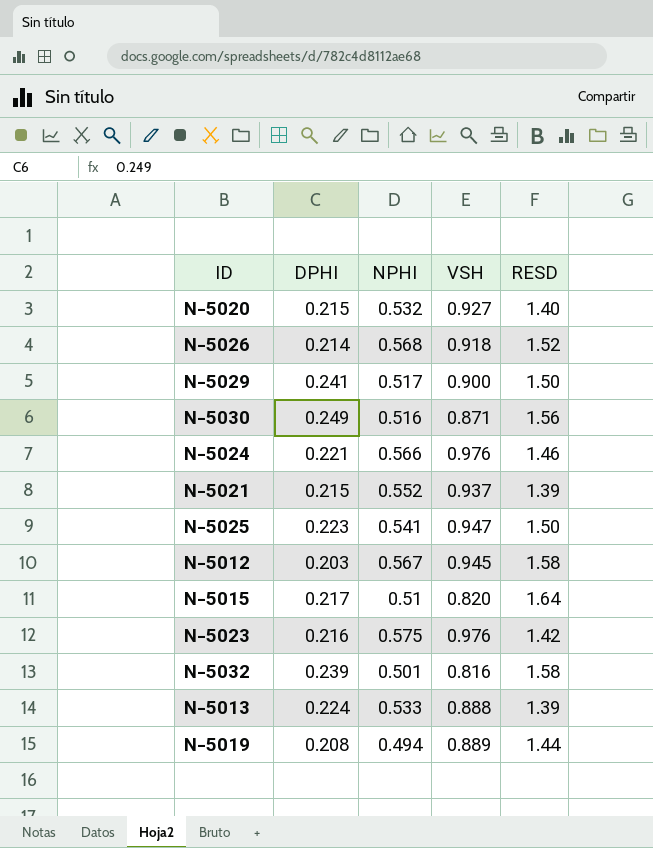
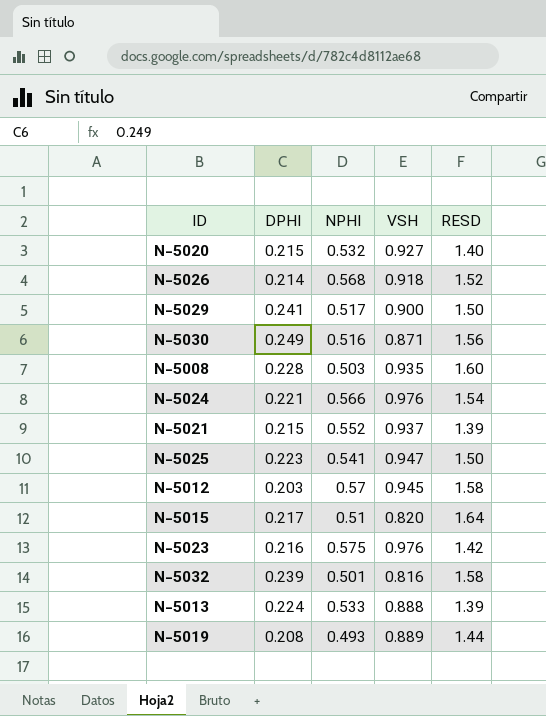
row N-5008: none -> 0.228 | 0.503 | 0.935 | 1.60
N-5024 | RESD: 1.46 -> 1.54
N-5012 | NPHI: 0.567 -> 0.57
N-5019 | NPHI: 0.494 -> 0.493

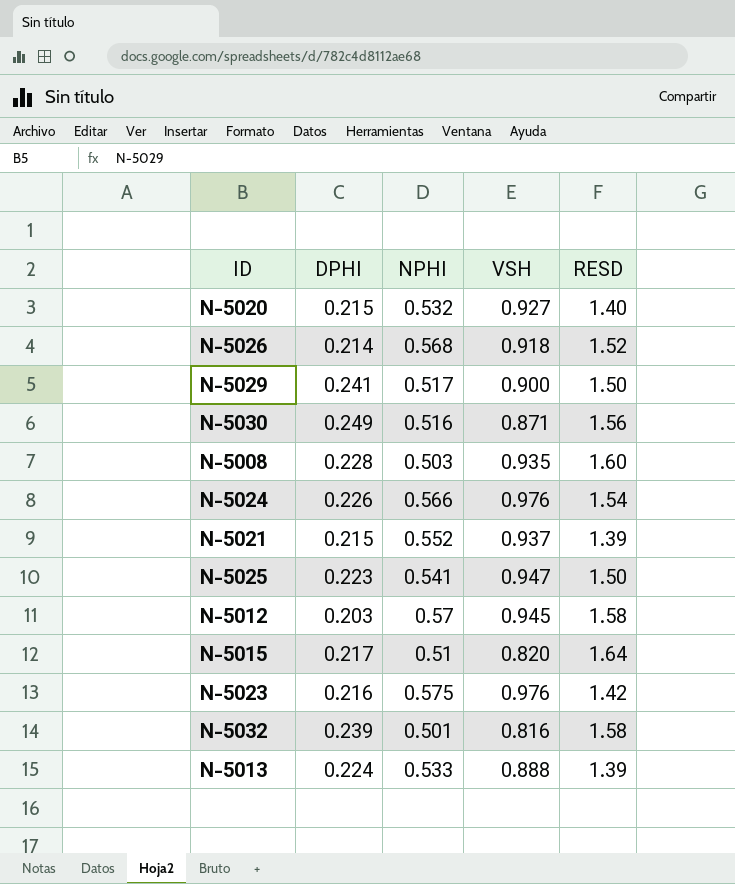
row N-5019: 0.208 | 0.493 | 0.889 | 1.44 -> none
N-5024 | DPHI: 0.221 -> 0.226

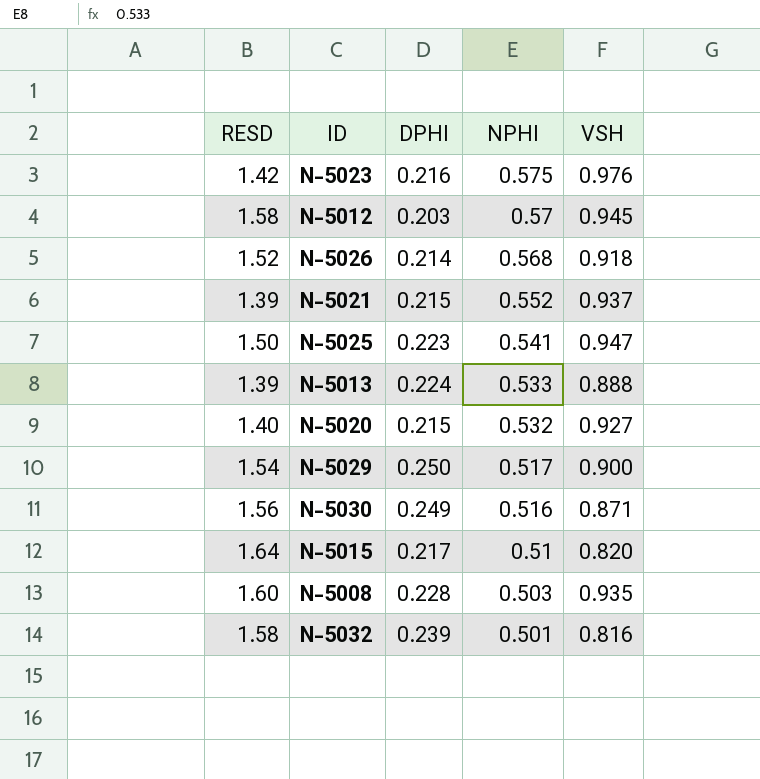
row order: none -> NPHI descending
column RESD | position: 5 -> 1
row N-5024: 0.226 | 0.566 | 0.976 | 1.54 -> none
N-5029 | RESD: 1.50 -> 1.54
N-5029 | DPHI: 0.241 -> 0.250

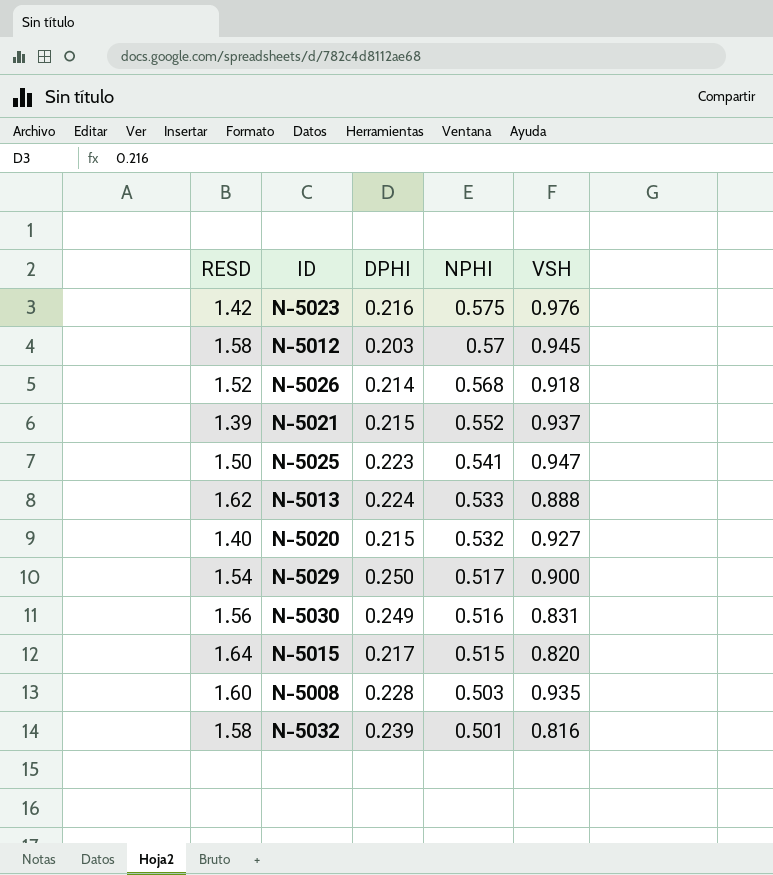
N-5013 | RESD: 1.39 -> 1.62
N-5030 | VSH: 0.871 -> 0.831
N-5015 | NPHI: 0.51 -> 0.515

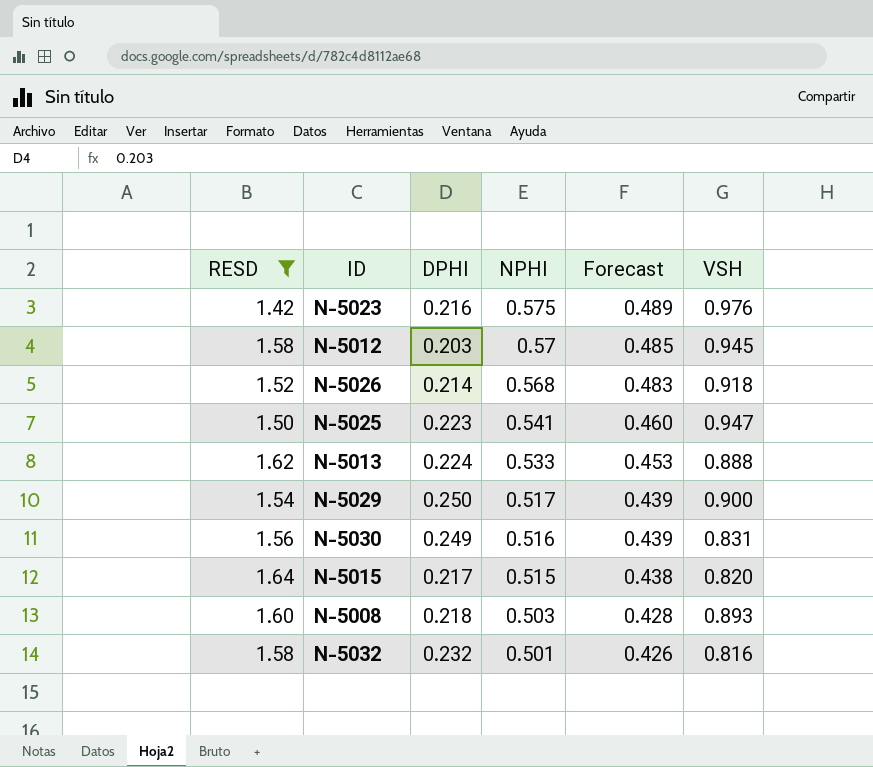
filter: none -> RESD >= 1.42
column Forecast | formula: none -> [NPHI] * 0.85
N-5008 | DPHI: 0.228 -> 0.218
N-5008 | VSH: 0.935 -> 0.893
N-5032 | DPHI: 0.239 -> 0.232

